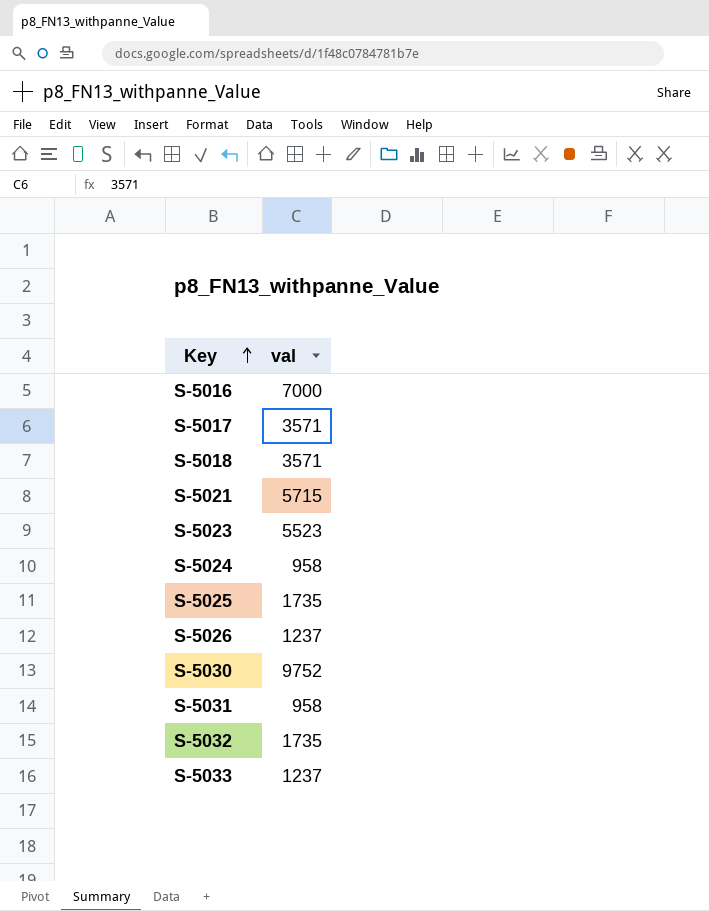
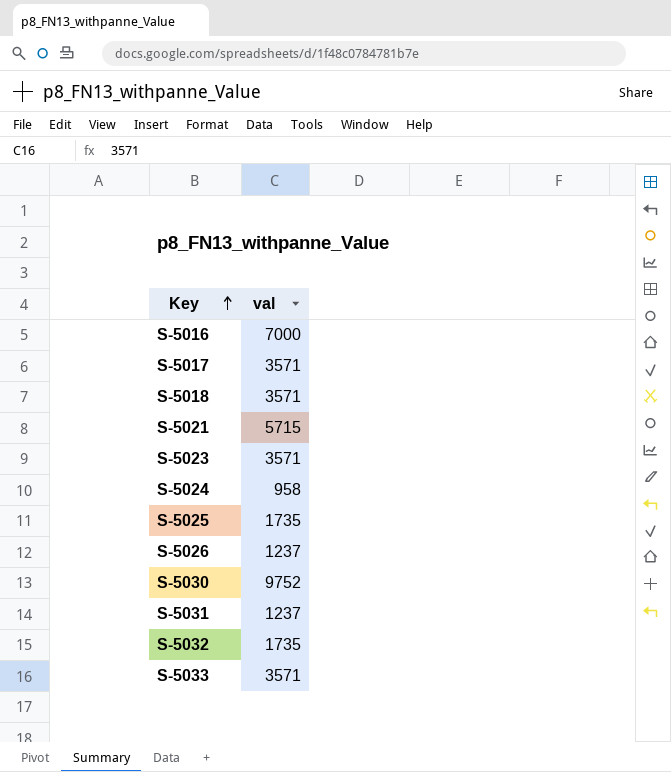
S-5023 | val: 5523 -> 3571
S-5031 | val: 958 -> 1237
S-5033 | val: 1237 -> 3571

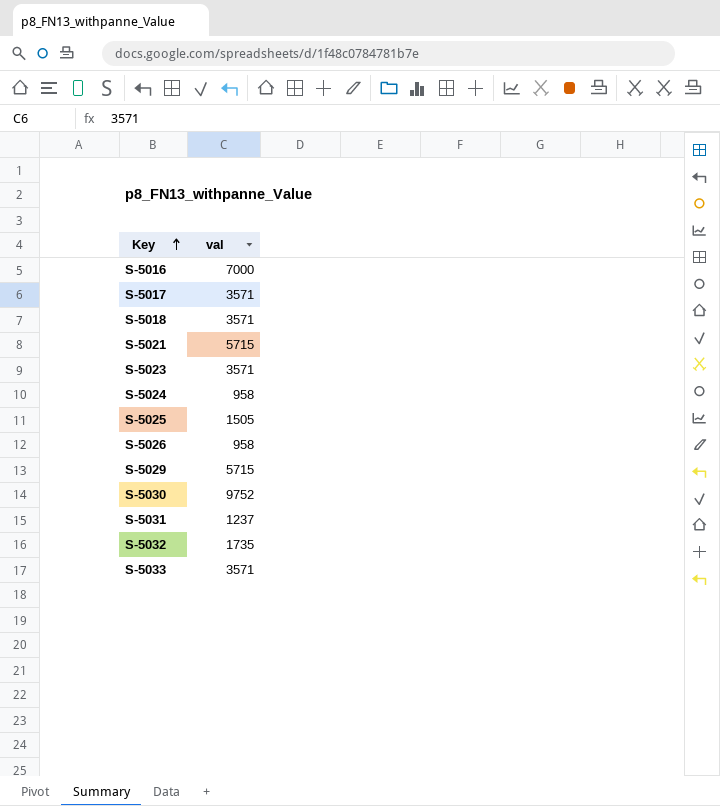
S-5025 | val: 1735 -> 1505
S-5026 | val: 1237 -> 958
row S-5029: none -> 5715

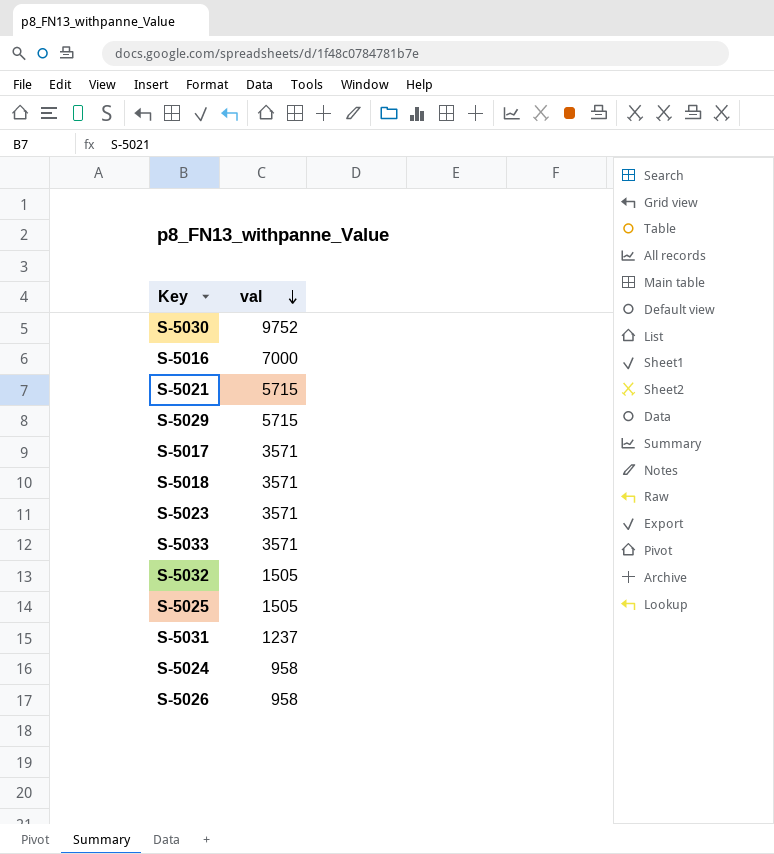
row order: Key ascending -> val descending
S-5032 | val: 1735 -> 1505

